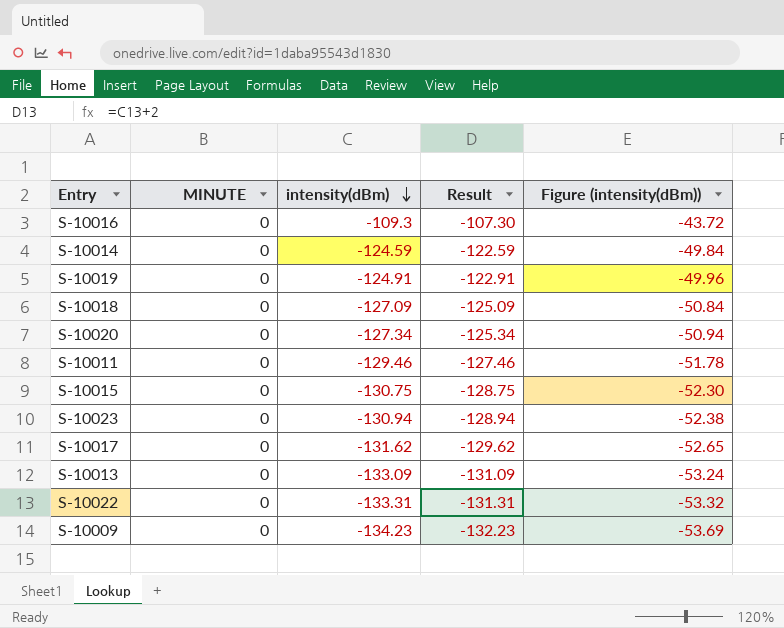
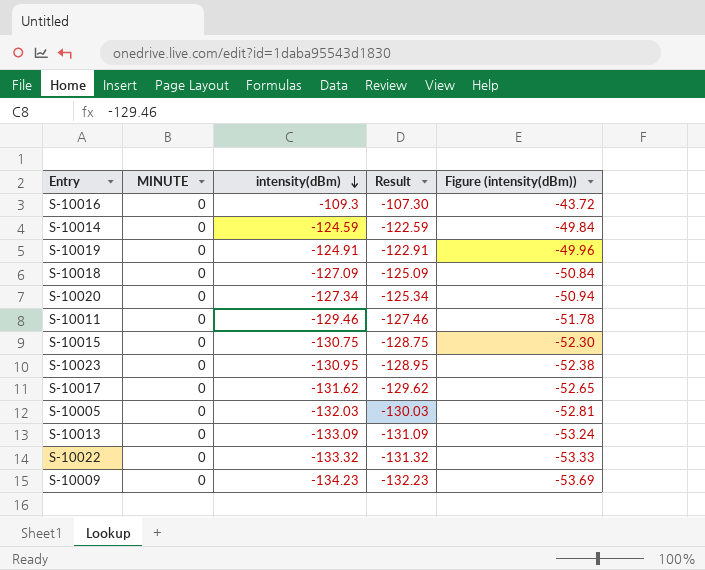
S-10023 | intensity(dBm): -130.94 -> -130.95
S-10023 | Result: -128.94 -> -128.95
row S-10005: none -> 0 | -132.03 | -130.03 | -52.81
S-10022 | intensity(dBm): -133.31 -> -133.32
S-10022 | Result: -131.31 -> -131.32
S-10022 | Figure (intensity(dBm)): -53.32 -> -53.33

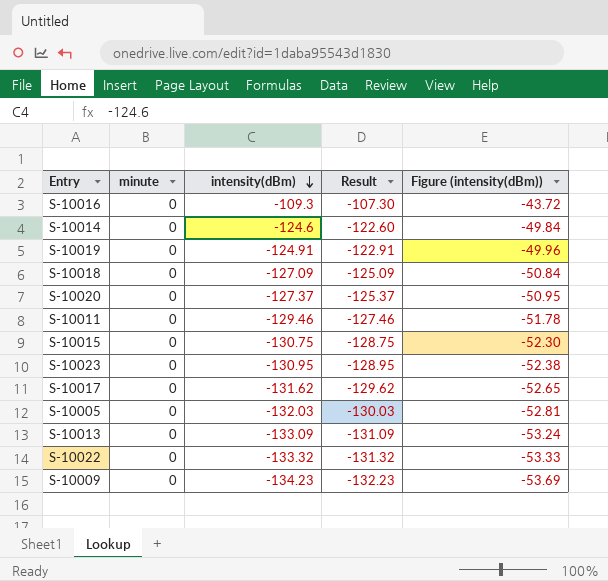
column name: MINUTE -> minute
S-10014 | intensity(dBm): -124.59 -> -124.6
S-10014 | Result: -122.59 -> -122.60
S-10020 | intensity(dBm): -127.34 -> -127.37
S-10020 | Result: -125.34 -> -125.37
S-10020 | Figure (intensity(dBm)): -50.94 -> -50.95

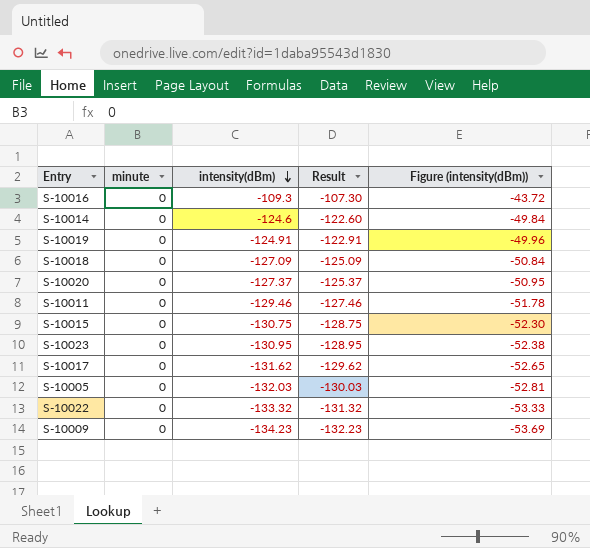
row S-10013: 0 | -133.09 | -131.09 | -53.24 -> none

